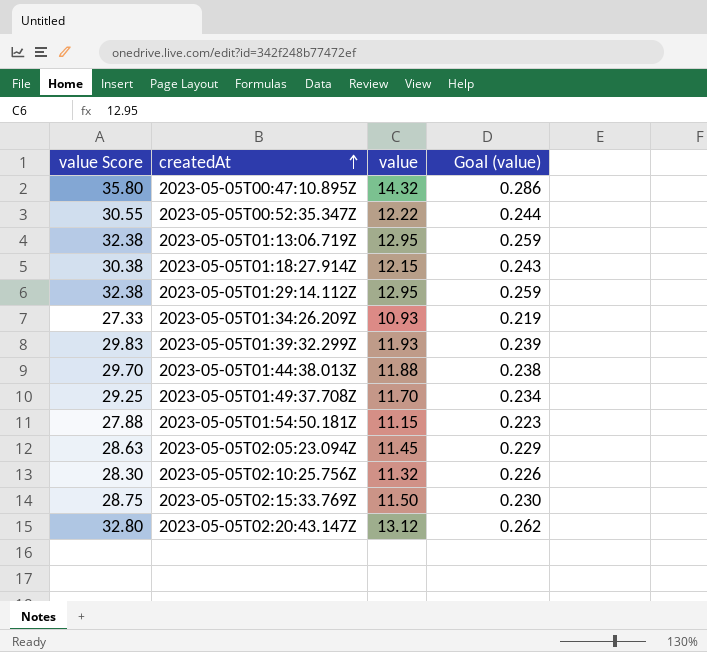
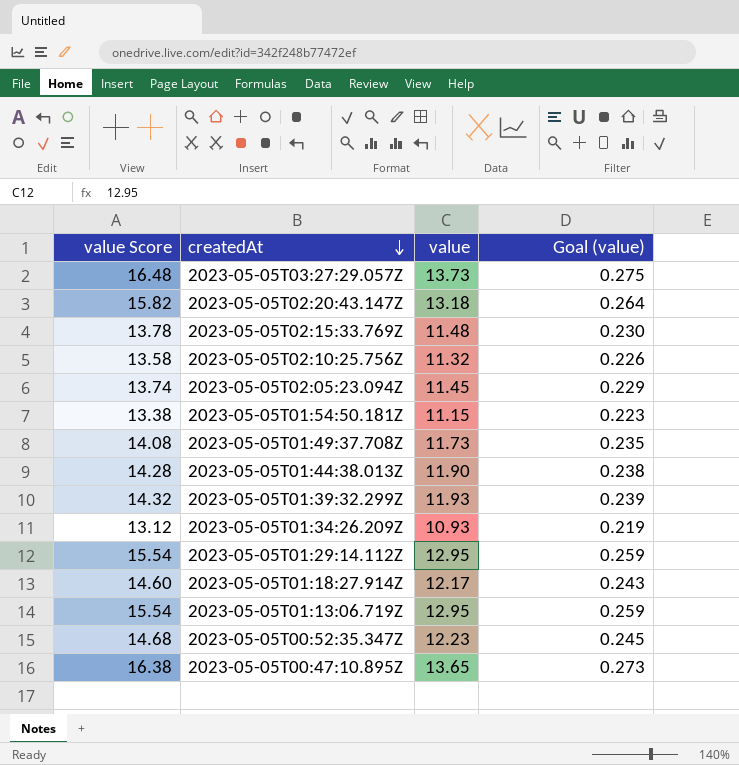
row order: createdAt ascending -> createdAt descending
column value Score | formula: [value] * 2.5 -> [value] * 1.2
row 2023-05-05T03:27:29.057Z: none -> 16.48 | 13.73 | 0.275
2023-05-05T02:20:43.147Z | value: 13.12 -> 13.18
2023-05-05T02:20:43.147Z | Goal (value): 0.262 -> 0.264
2023-05-05T02:15:33.769Z | value: 11.50 -> 11.48
2023-05-05T01:49:37.708Z | value: 11.70 -> 11.73
2023-05-05T01:49:37.708Z | Goal (value): 0.234 -> 0.235
2023-05-05T01:44:38.013Z | value: 11.88 -> 11.90
2023-05-05T01:18:27.914Z | value: 12.15 -> 12.17
2023-05-05T00:52:35.347Z | value: 12.22 -> 12.23
2023-05-05T00:52:35.347Z | Goal (value): 0.244 -> 0.245
2023-05-05T00:47:10.895Z | value: 14.32 -> 13.65
2023-05-05T00:47:10.895Z | Goal (value): 0.286 -> 0.273

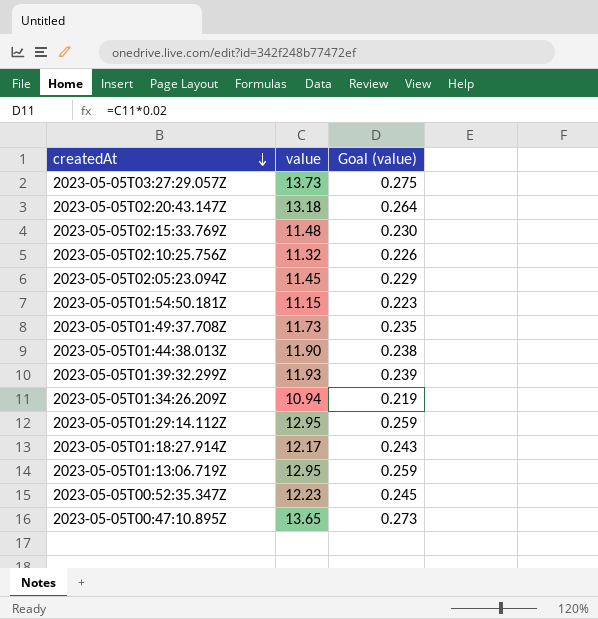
column value Score | formula: [value] * 1.2 -> none
2023-05-05T01:34:26.209Z | value: 10.93 -> 10.94

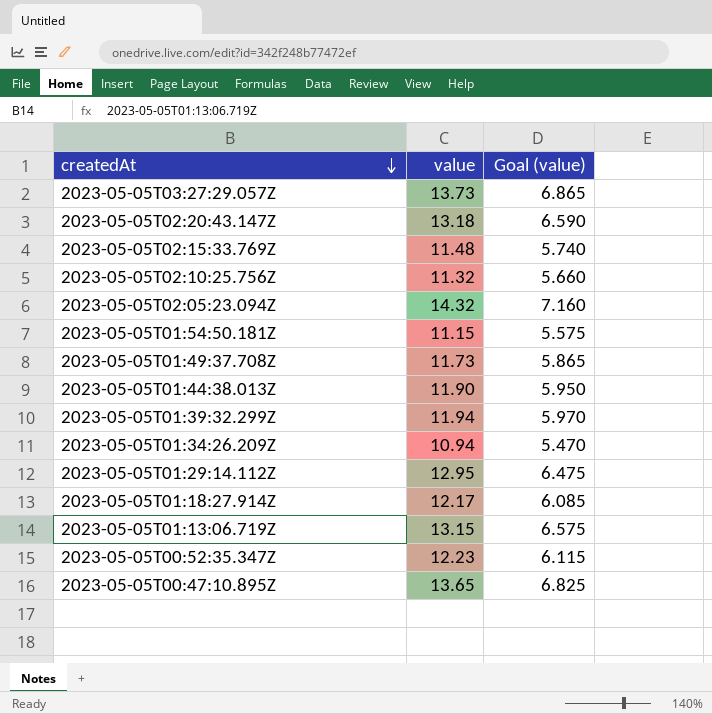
column Goal (value) | formula: [value] * 0.02 -> [value] * 0.5
2023-05-05T02:05:23.094Z | value: 11.45 -> 14.32
2023-05-05T01:39:32.299Z | value: 11.93 -> 11.94
2023-05-05T01:13:06.719Z | value: 12.95 -> 13.15

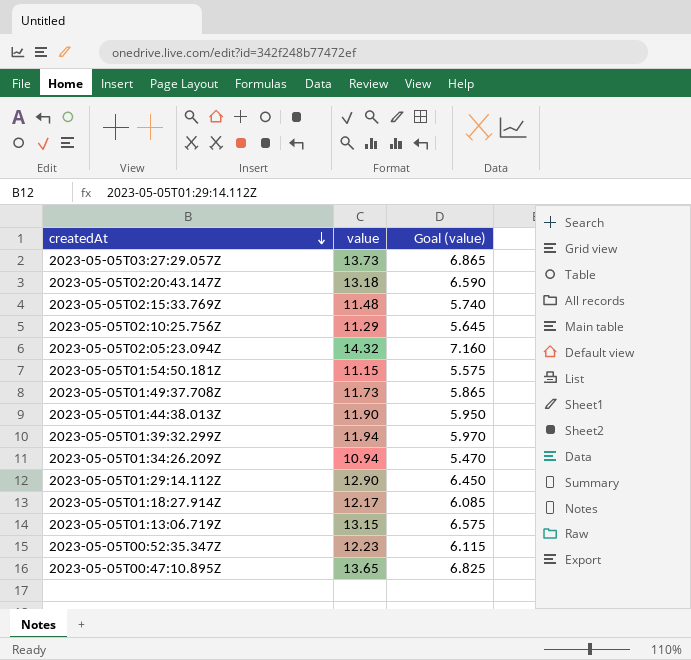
2023-05-05T02:10:25.756Z | value: 11.32 -> 11.29
2023-05-05T02:10:25.756Z | Goal (value): 5.660 -> 5.645
2023-05-05T01:29:14.112Z | value: 12.95 -> 12.90
2023-05-05T01:29:14.112Z | Goal (value): 6.475 -> 6.450

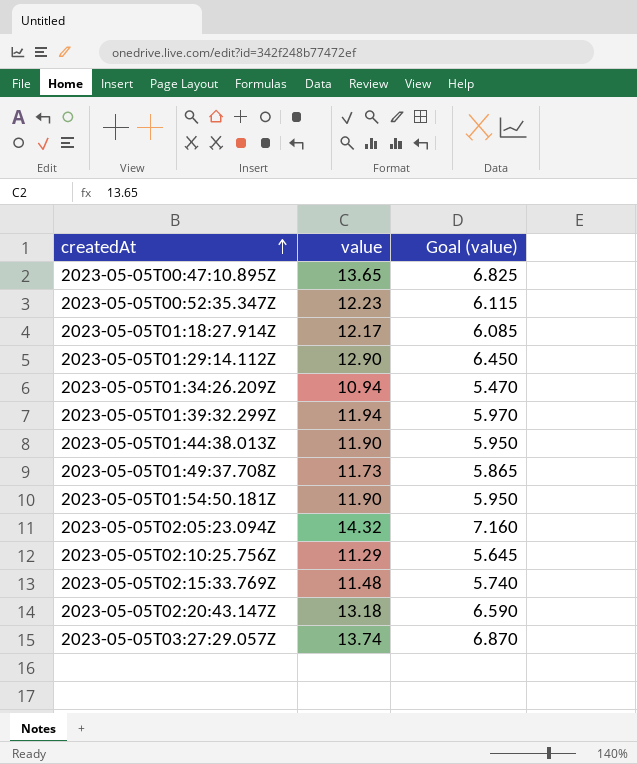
row order: createdAt descending -> createdAt ascending
row 2023-05-05T01:13:06.719Z: 13.15 | 6.575 -> none
2023-05-05T01:54:50.181Z | value: 11.15 -> 11.90
2023-05-05T01:54:50.181Z | Goal (value): 5.575 -> 5.950
2023-05-05T03:27:29.057Z | value: 13.73 -> 13.74
2023-05-05T03:27:29.057Z | Goal (value): 6.865 -> 6.870

